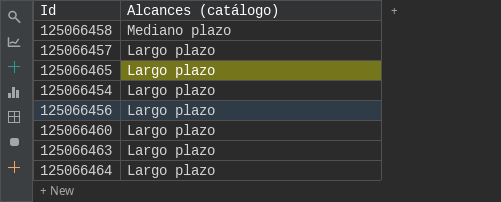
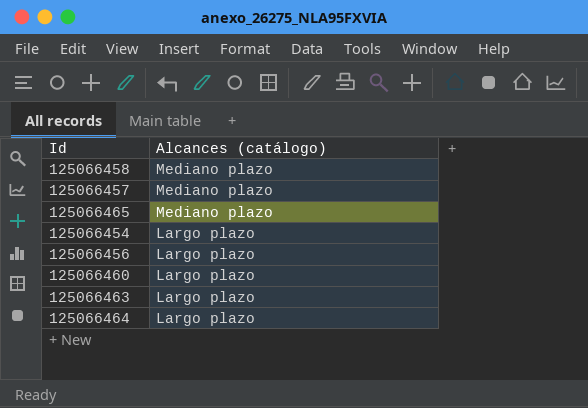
125066457 | Alcances (catálogo): Largo plazo -> Mediano plazo
125066465 | Alcances (catálogo): Largo plazo -> Mediano plazo

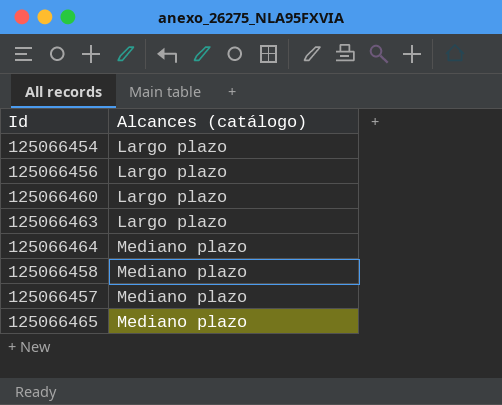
row order: Alcances (catálogo) descending -> Alcances (catálogo) ascending
125066464 | Alcances (catálogo): Largo plazo -> Mediano plazo

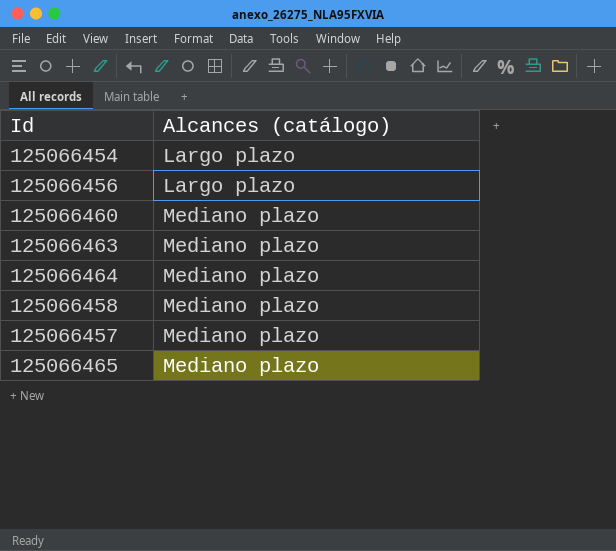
125066460 | Alcances (catálogo): Largo plazo -> Mediano plazo
125066463 | Alcances (catálogo): Largo plazo -> Mediano plazo

